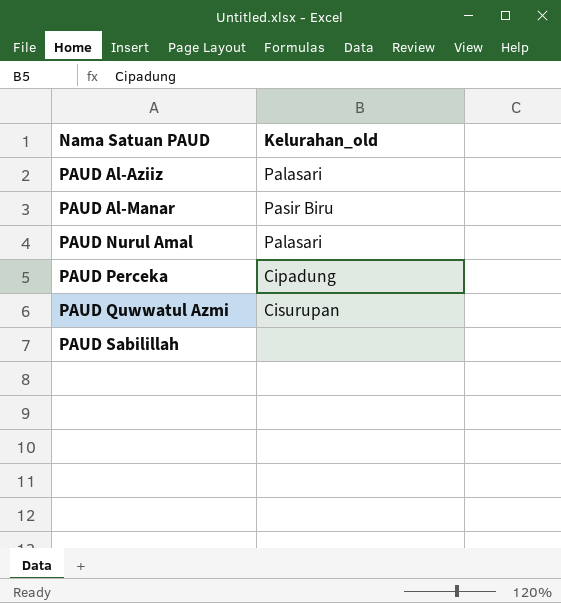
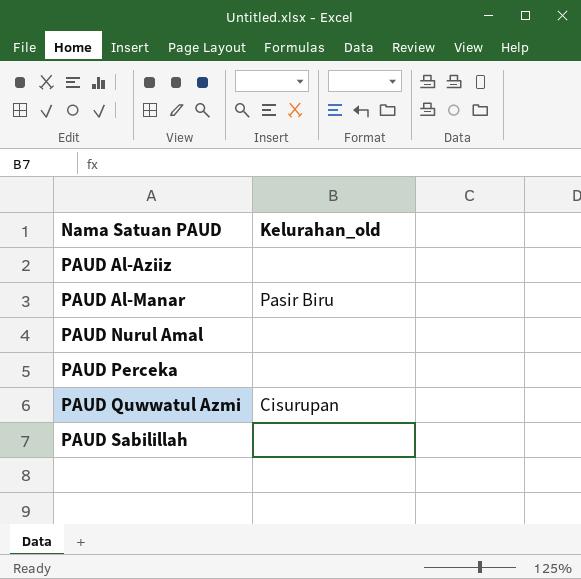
PAUD Al-Aziiz | Kelurahan_old: Palasari -> none
PAUD Nurul Amal | Kelurahan_old: Palasari -> none
PAUD Perceka | Kelurahan_old: Cipadung -> none

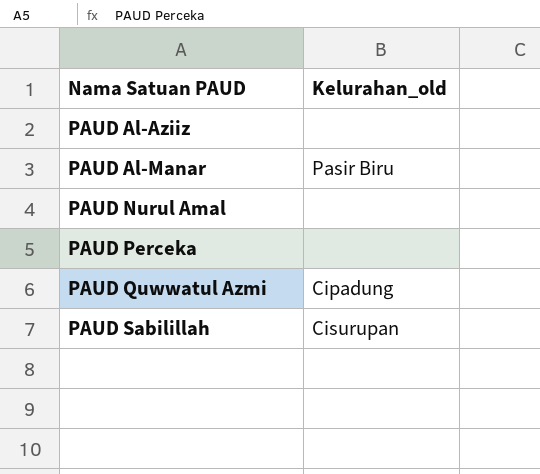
PAUD Quwwatul Azmi | Kelurahan_old: Cisurupan -> Cipadung
PAUD Sabilillah | Kelurahan_old: none -> Cisurupan

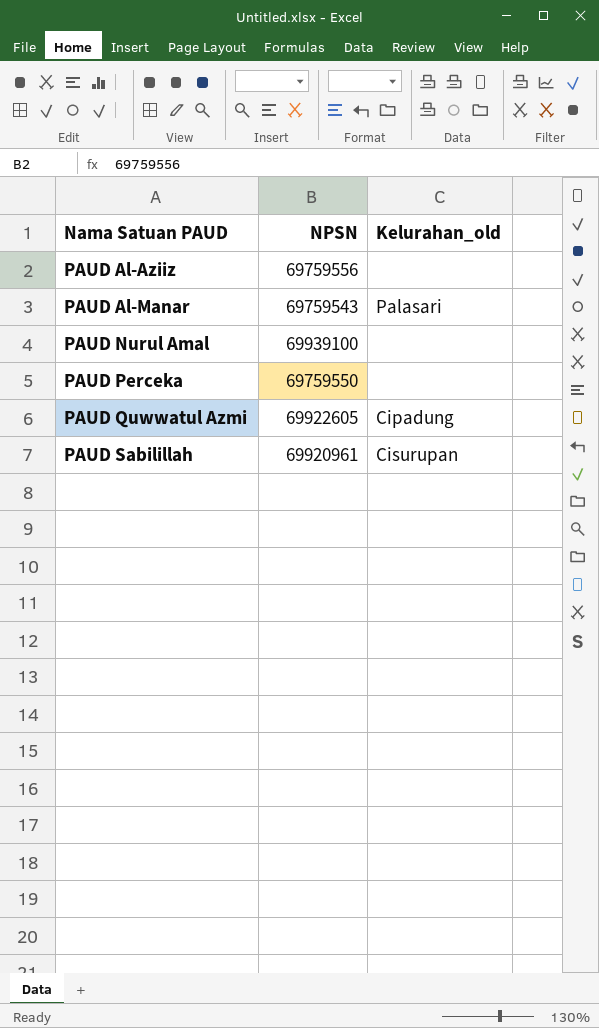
column NPSN | position: none -> 2
PAUD Al-Manar | Kelurahan_old: Pasir Biru -> Palasari

